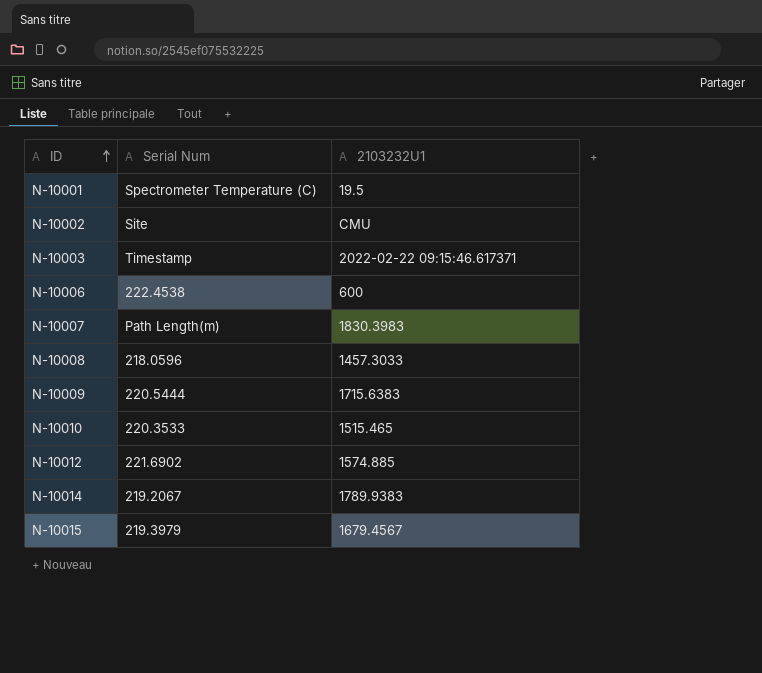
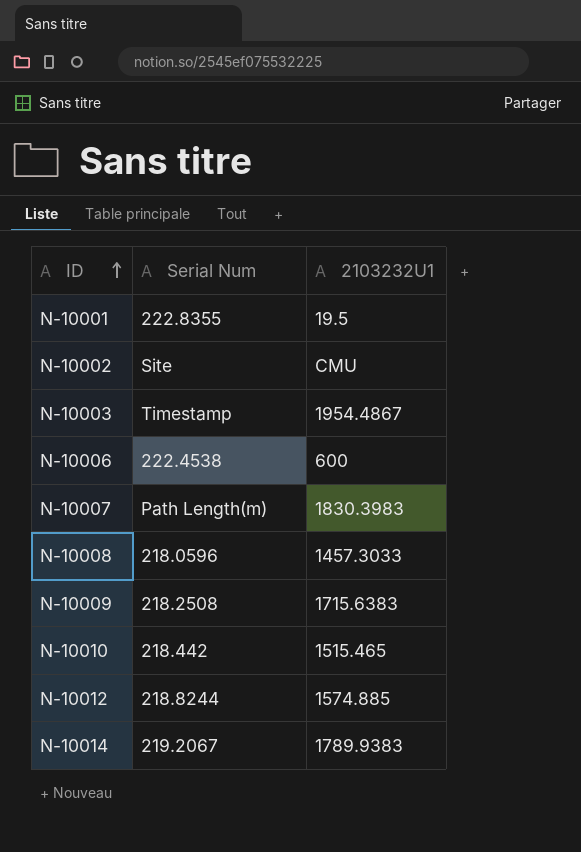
row N-10015: 219.3979 | 1679.4567 -> none
N-10001 | Serial Num: Spectrometer Temperature (C) -> 222.8355
N-10003 | 2103232U1: 2022-02-22 09:15:46.617371 -> 1954.4867
N-10009 | Serial Num: 220.5444 -> 218.2508
N-10010 | Serial Num: 220.3533 -> 218.442
N-10012 | Serial Num: 221.6902 -> 218.8244

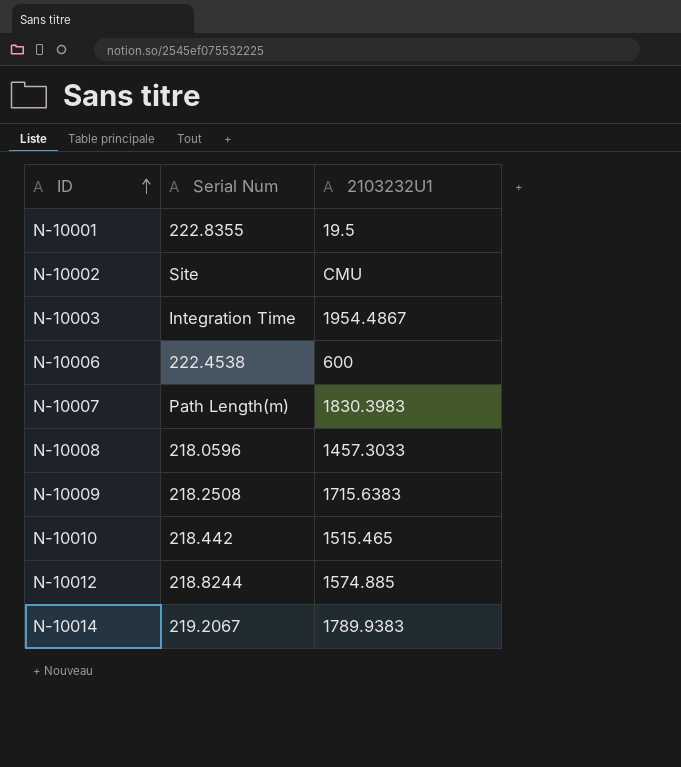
N-10003 | Serial Num: Timestamp -> Integration Time

